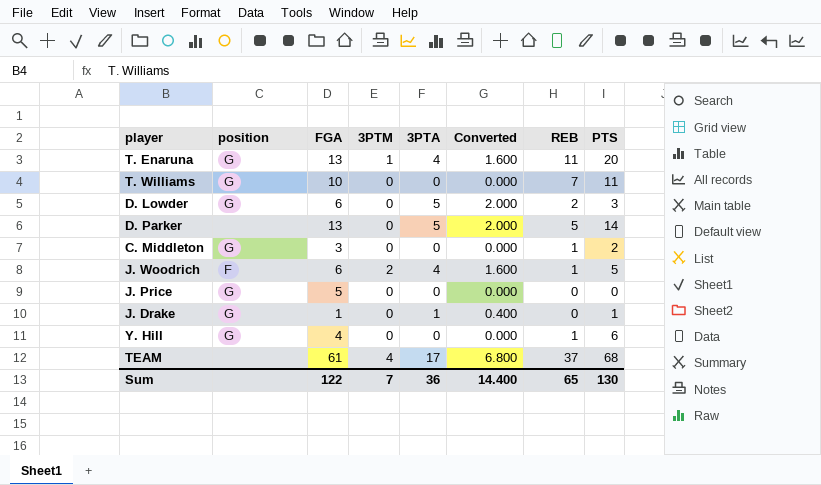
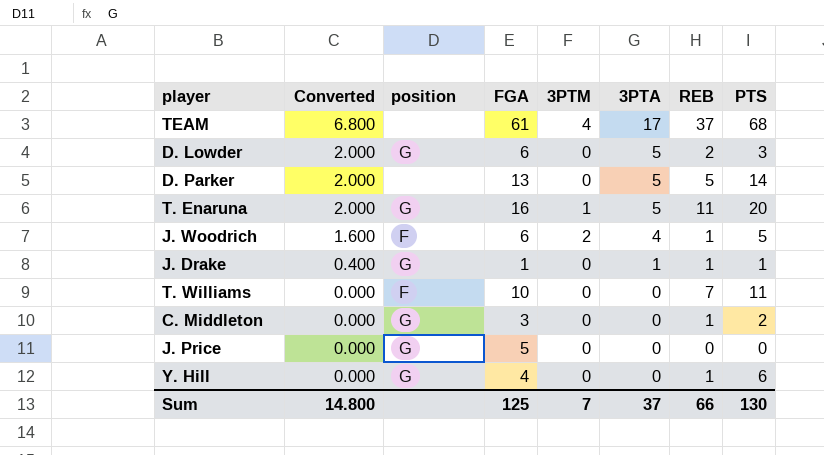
row order: none -> Converted descending
column Converted | position: 6 -> 2
T. Enaruna | Converted: 1.600 -> 2.000
T. Enaruna | FGA: 13 -> 16
T. Enaruna | 3PTA: 4 -> 5
J. Drake | REB: 0 -> 1
T. Williams | position: G -> F
Sum | Converted: 14.400 -> 14.800
Sum | FGA: 122 -> 125
Sum | 3PTA: 36 -> 37
Sum | REB: 65 -> 66

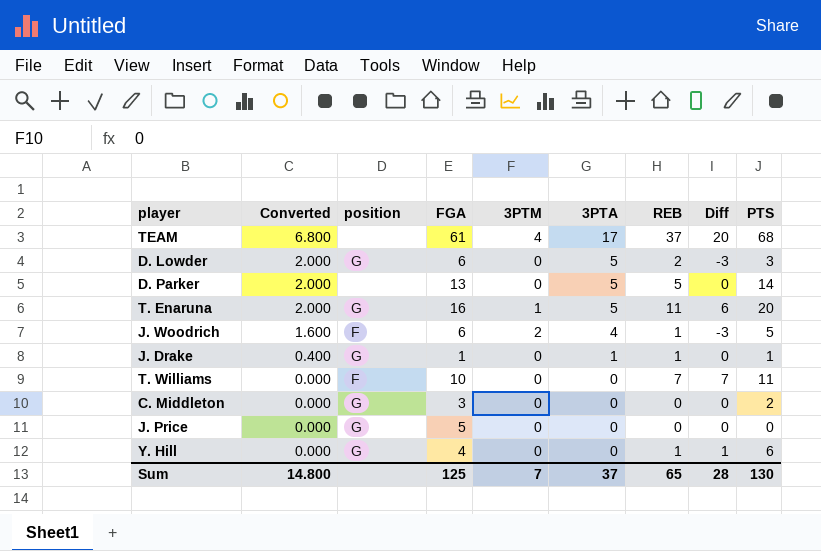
column Diff | formula: none -> [REB] - [3PTA]
C. Middleton | REB: 1 -> 0
Sum | REB: 66 -> 65

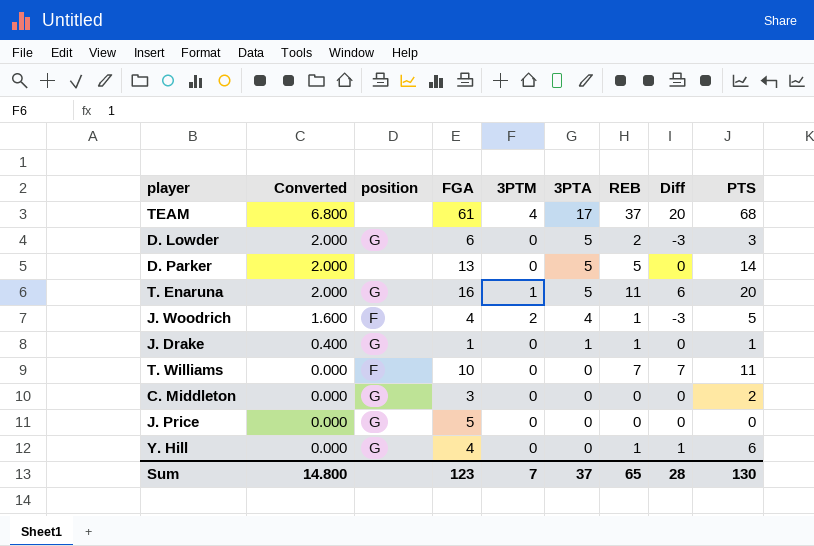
J. Woodrich | FGA: 6 -> 4
Sum | FGA: 125 -> 123

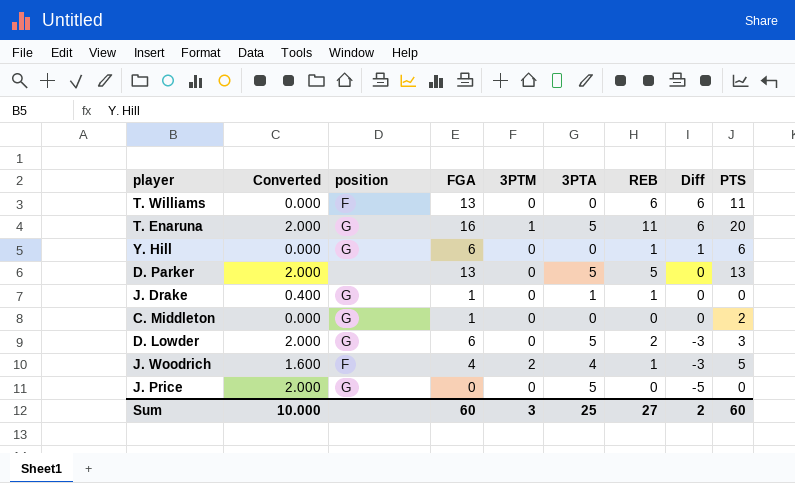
row order: Converted descending -> Diff descending
row TEAM: 6.800 | none | 61 | 4 | 17 | 37 | 20 | 68 -> none
T. Williams | FGA: 10 -> 13
T. Williams | REB: 7 -> 6
T. Williams | Diff: 7 -> 6
Y. Hill | FGA: 4 -> 6
D. Parker | PTS: 14 -> 13
J. Drake | PTS: 1 -> 0
C. Middleton | FGA: 3 -> 1
J. Price | Converted: 0.000 -> 2.000
J. Price | FGA: 5 -> 0
J. Price | 3PTA: 0 -> 5
J. Price | Diff: 0 -> -5
Sum | Converted: 14.800 -> 10.000
Sum | FGA: 123 -> 60
Sum | 3PTM: 7 -> 3
Sum | 3PTA: 37 -> 25
Sum | REB: 65 -> 27
Sum | Diff: 28 -> 2
Sum | PTS: 130 -> 60

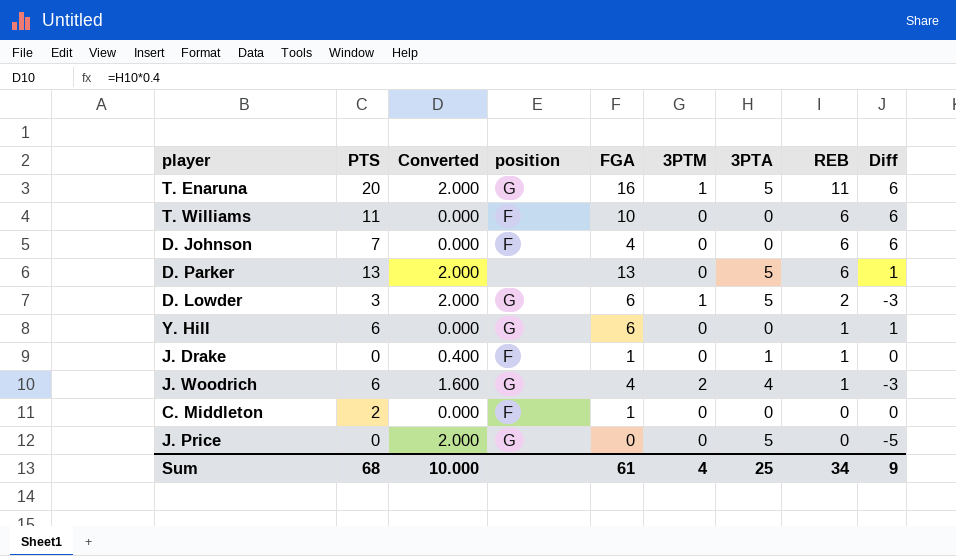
row order: Diff descending -> REB descending
column PTS | position: 9 -> 2
T. Williams | FGA: 13 -> 10
row D. Johnson: none -> 7 | 0.000 | F | 4 | 0 | 0 | 6 | 6
D. Parker | REB: 5 -> 6
D. Parker | Diff: 0 -> 1
D. Lowder | 3PTM: 0 -> 1
J. Drake | position: G -> F
J. Woodrich | PTS: 5 -> 6
J. Woodrich | position: F -> G
C. Middleton | position: G -> F
Sum | PTS: 60 -> 68
Sum | FGA: 60 -> 61
Sum | 3PTM: 3 -> 4
Sum | REB: 27 -> 34
Sum | Diff: 2 -> 9

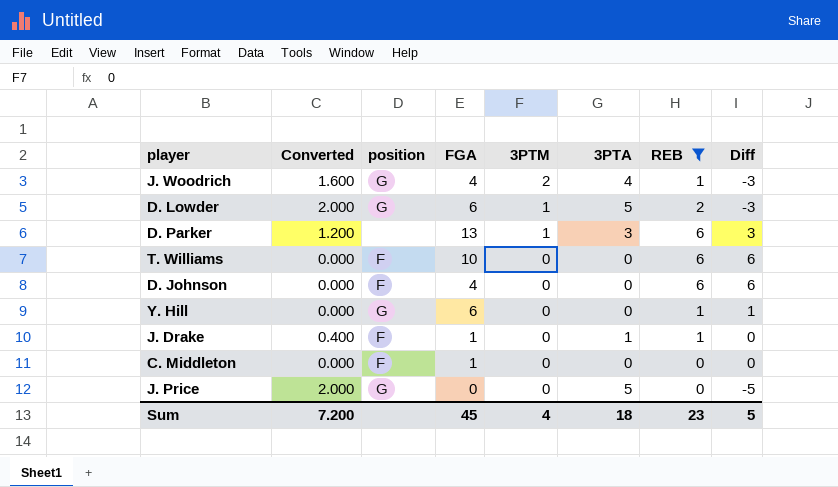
filter: none -> REB != 11
row order: REB descending -> 3PTM descending
column PTS | position: 2 -> none
D. Parker | Converted: 2.000 -> 1.200
D. Parker | 3PTM: 0 -> 1
D. Parker | 3PTA: 5 -> 3
D. Parker | Diff: 1 -> 3
Sum | Converted: 10.000 -> 7.200
Sum | FGA: 61 -> 45
Sum | 3PTA: 25 -> 18
Sum | REB: 34 -> 23
Sum | Diff: 9 -> 5

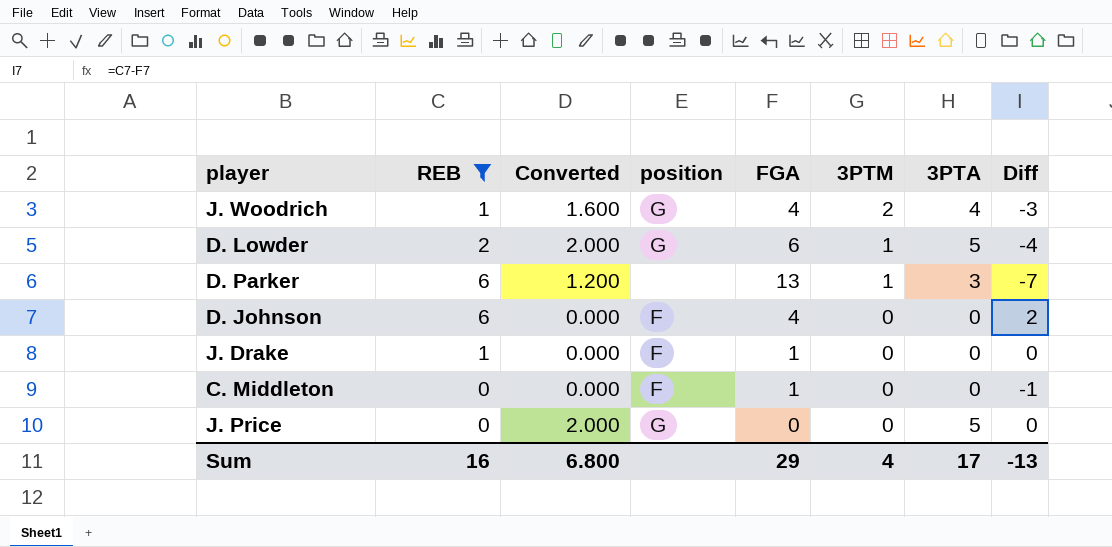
column REB | position: 7 -> 2
column Diff | formula: [REB] - [3PTA] -> [REB] - [FGA]
row T. Williams: 0.000 | F | 10 | 0 | 0 | 6 | 6 -> none
row Y. Hill: 0.000 | G | 6 | 0 | 0 | 1 | 1 -> none
J. Drake | Converted: 0.400 -> 0.000
J. Drake | 3PTA: 1 -> 0
Sum | REB: 23 -> 16
Sum | Converted: 7.200 -> 6.800
Sum | FGA: 45 -> 29
Sum | 3PTA: 18 -> 17
Sum | Diff: 5 -> -13

